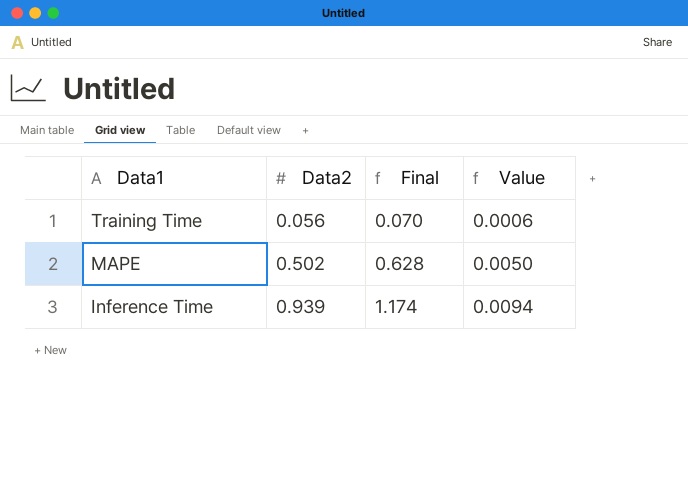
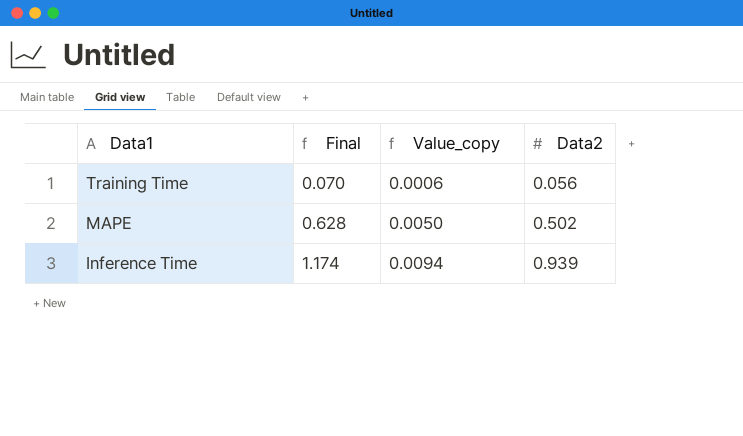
column name: Value -> Value_copy
column Data2 | position: 2 -> 4

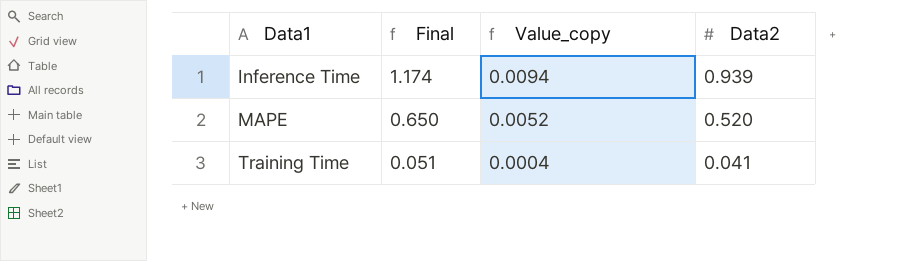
row order: Data1 descending -> Data1 ascending
MAPE | Final: 0.628 -> 0.650
MAPE | Value_copy: 0.0050 -> 0.0052
MAPE | Data2: 0.502 -> 0.520
Training Time | Final: 0.070 -> 0.051
Training Time | Value_copy: 0.0006 -> 0.0004
Training Time | Data2: 0.056 -> 0.041

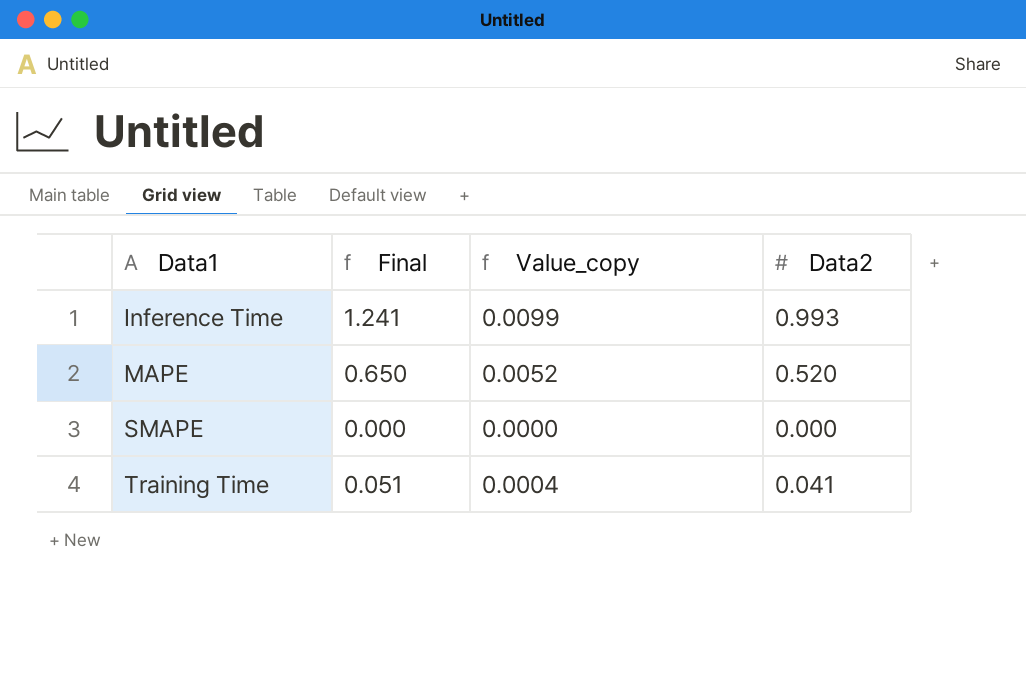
Inference Time | Final: 1.174 -> 1.241
Inference Time | Value_copy: 0.0094 -> 0.0099
Inference Time | Data2: 0.939 -> 0.993
row SMAPE: none -> 0.000 | 0.0000 | 0.000

